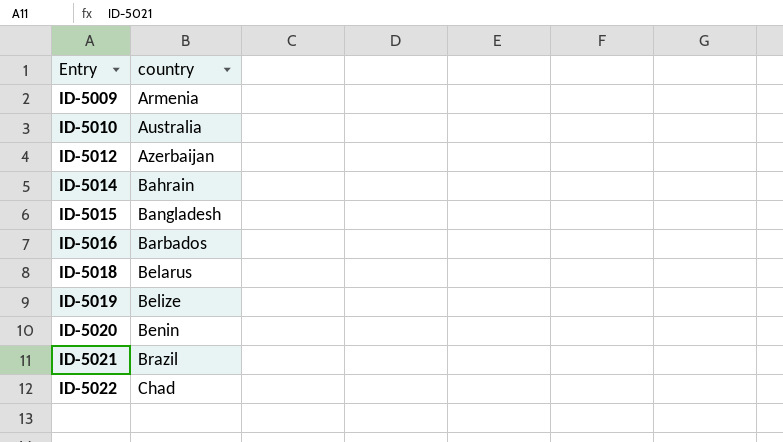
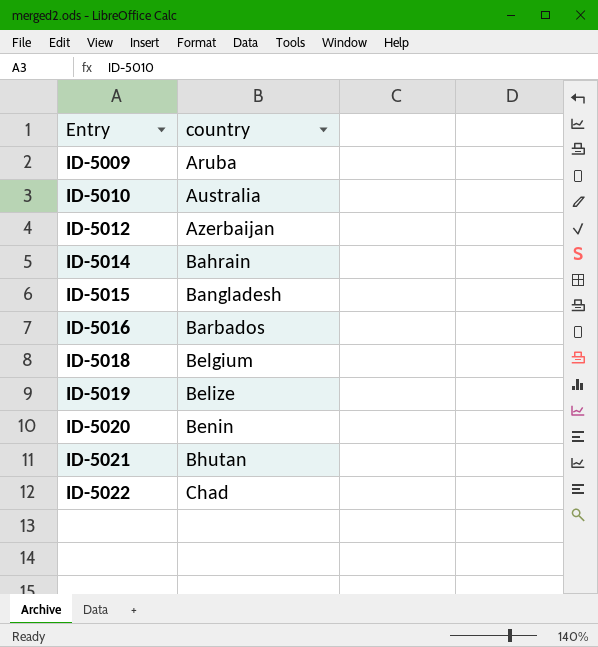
ID-5009 | country: Armenia -> Aruba
ID-5018 | country: Belarus -> Belgium
ID-5021 | country: Brazil -> Bhutan

